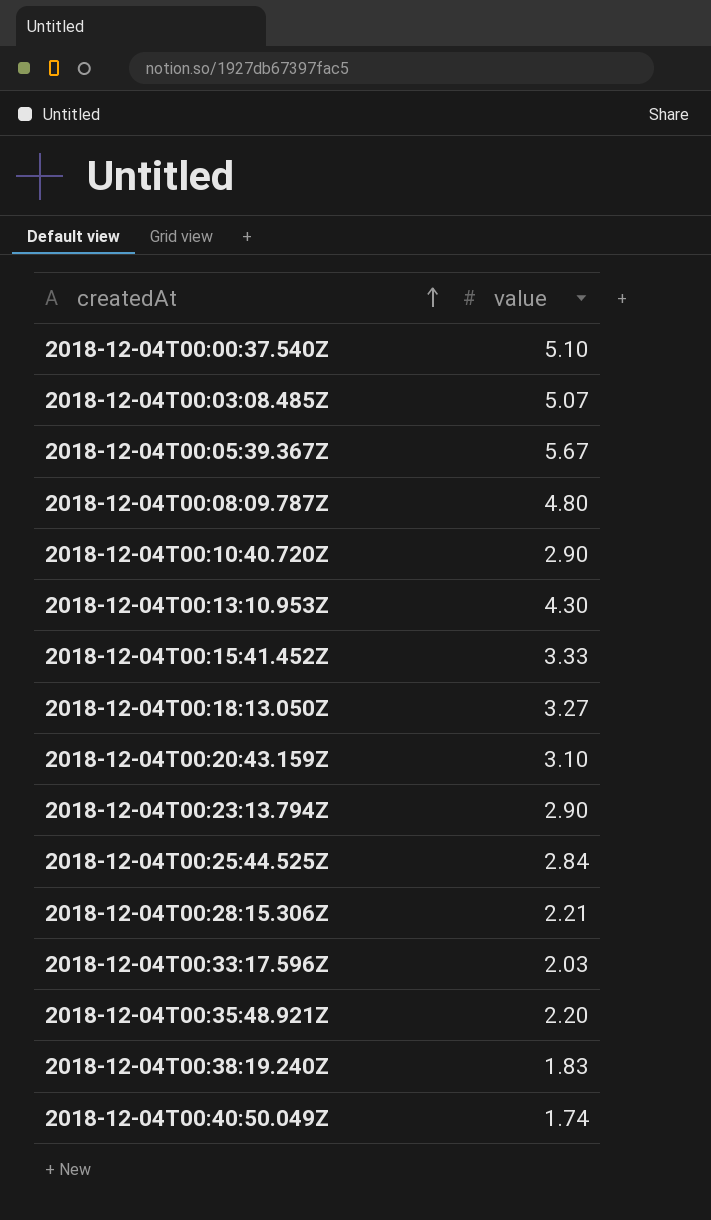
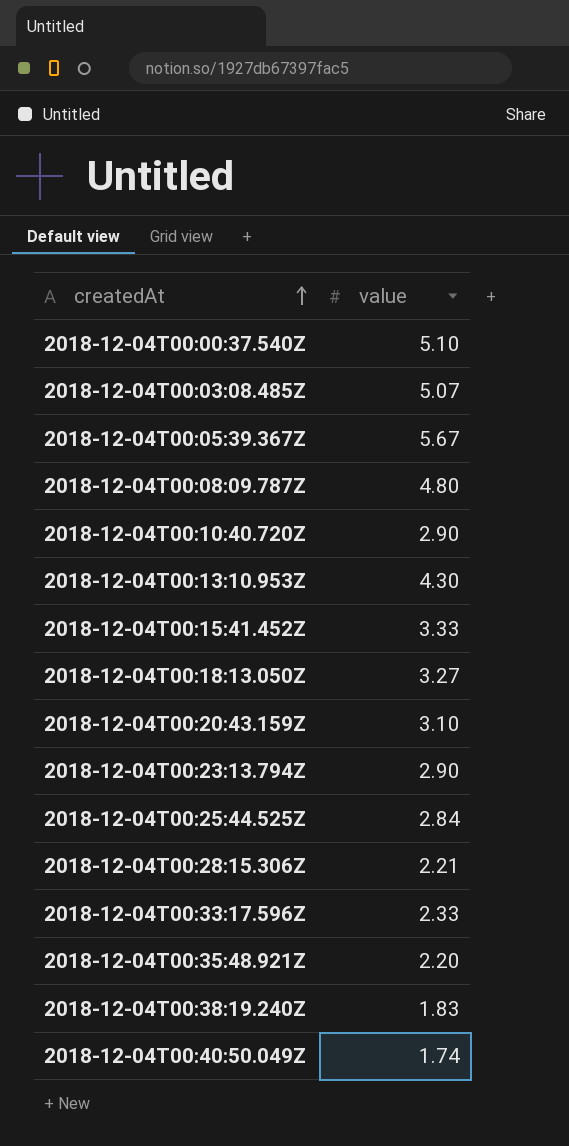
2018-12-04T00:33:17.596Z | value: 2.03 -> 2.33

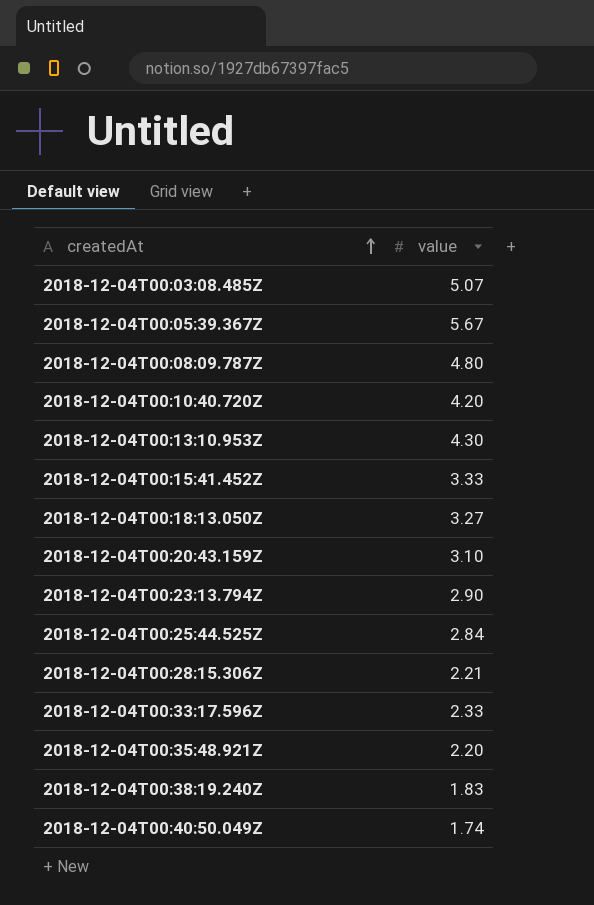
row 2018-12-04T00:00:37.540Z: 5.10 -> none
2018-12-04T00:10:40.720Z | value: 2.90 -> 4.20

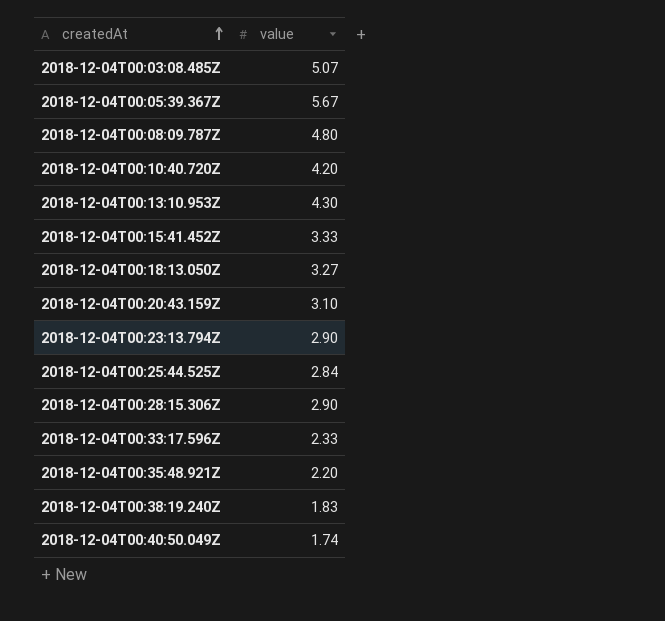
2018-12-04T00:28:15.306Z | value: 2.21 -> 2.90

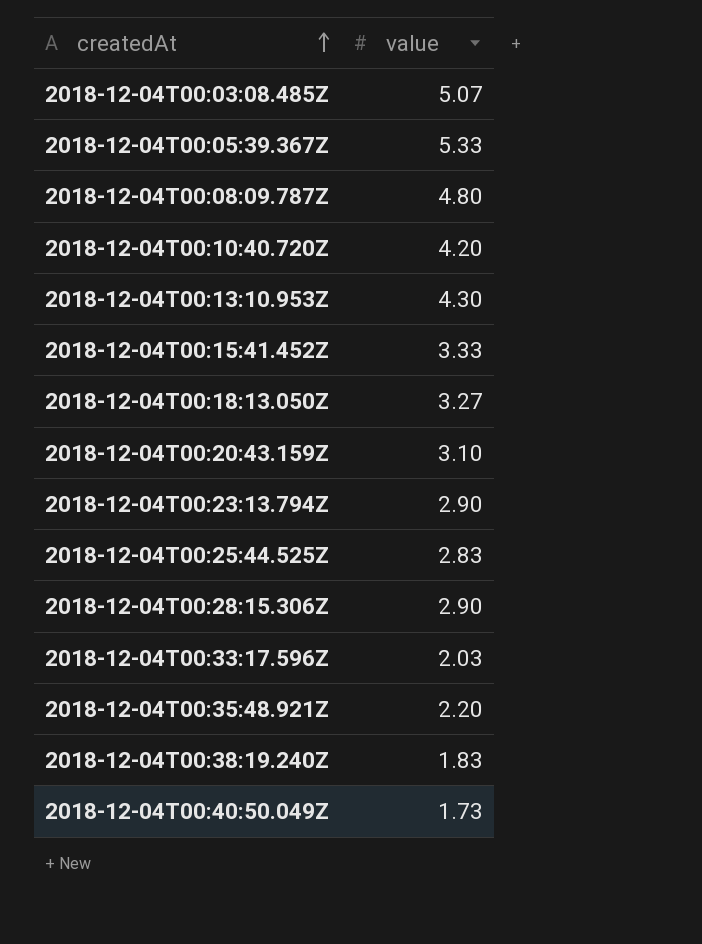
2018-12-04T00:05:39.367Z | value: 5.67 -> 5.33
2018-12-04T00:25:44.525Z | value: 2.84 -> 2.83
2018-12-04T00:33:17.596Z | value: 2.33 -> 2.03
2018-12-04T00:40:50.049Z | value: 1.74 -> 1.73

